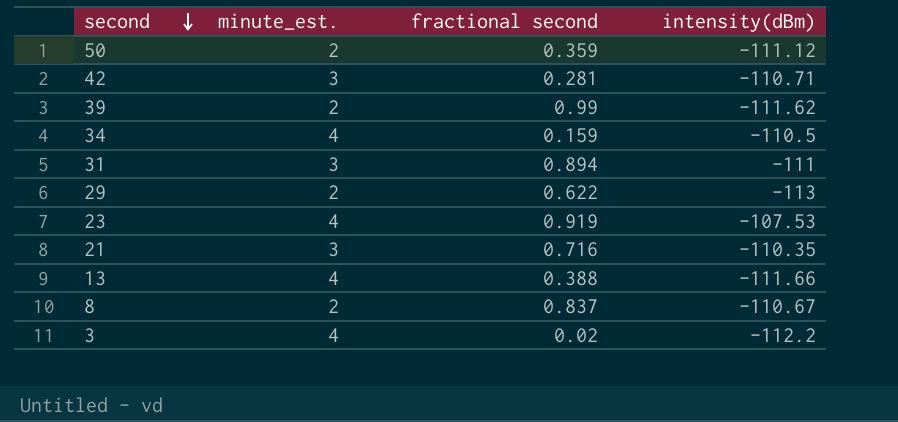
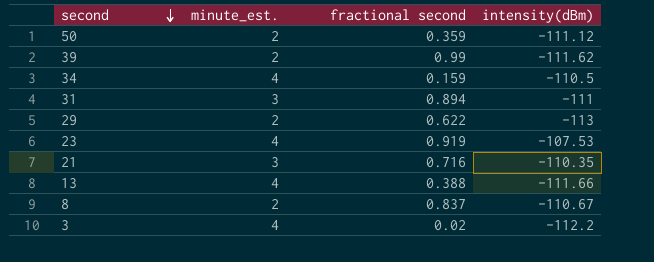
row 42: 3 | 0.281 | -110.71 -> none

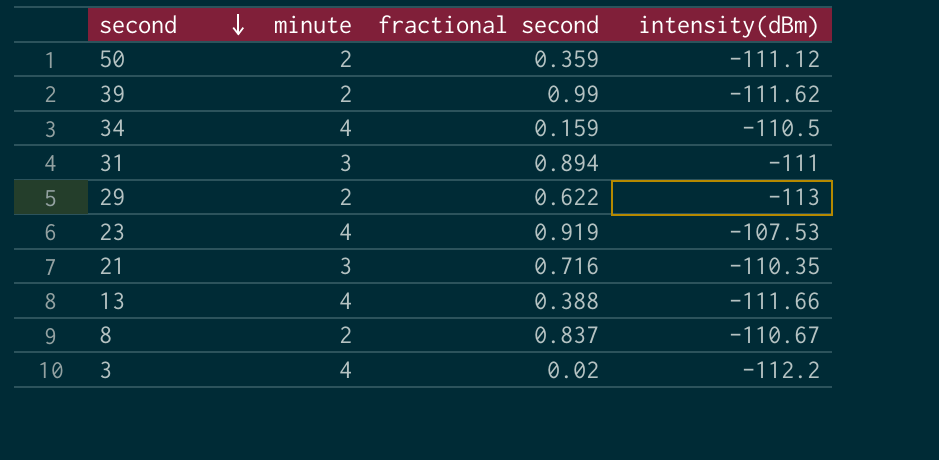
column name: minute_est. -> minute

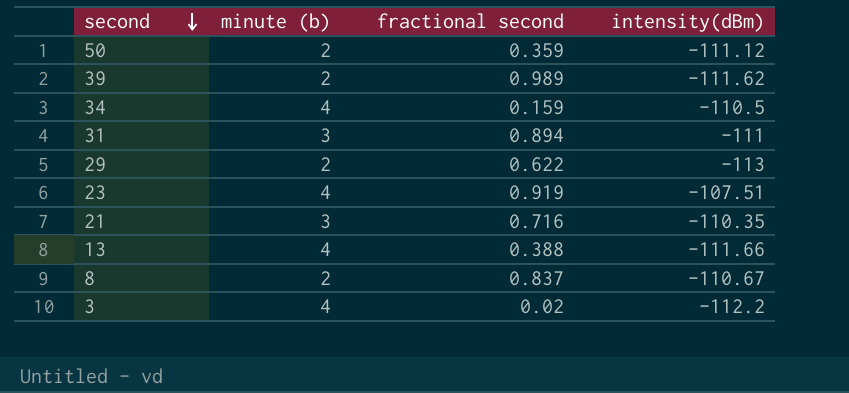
column name: minute -> minute (b)
39 | fractional second: 0.99 -> 0.989
23 | intensity(dBm): -107.53 -> -107.51

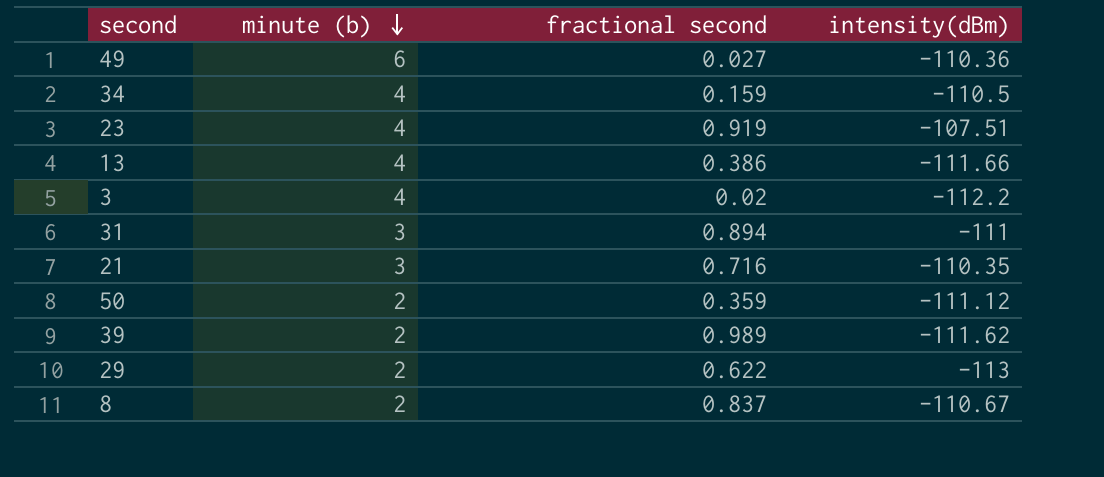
row order: second descending -> minute (b) descending
row 49: none -> 6 | 0.027 | -110.36
13 | fractional second: 0.388 -> 0.386

